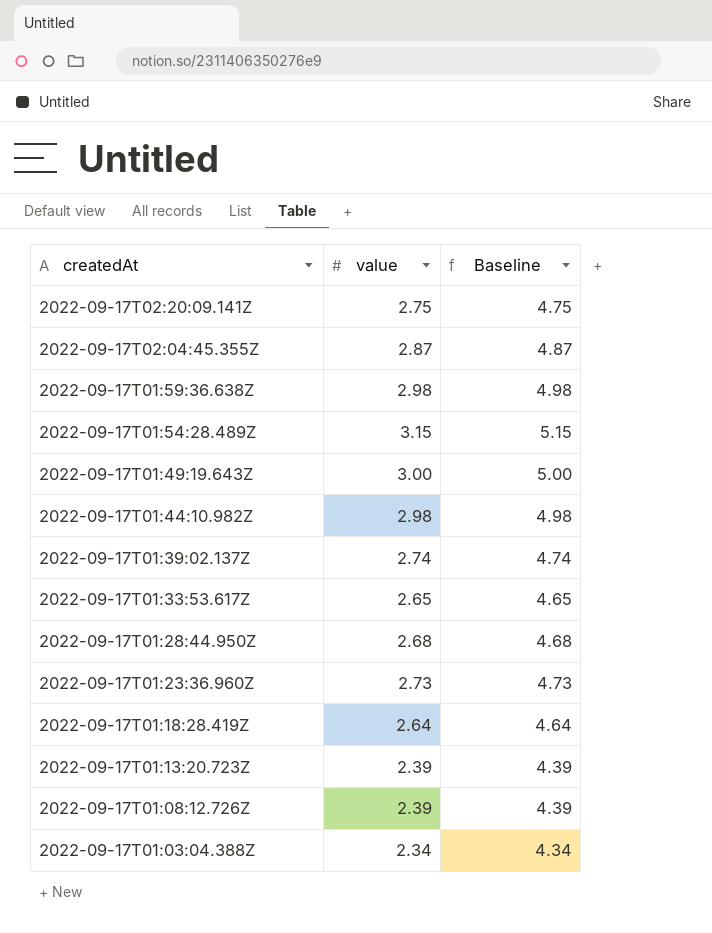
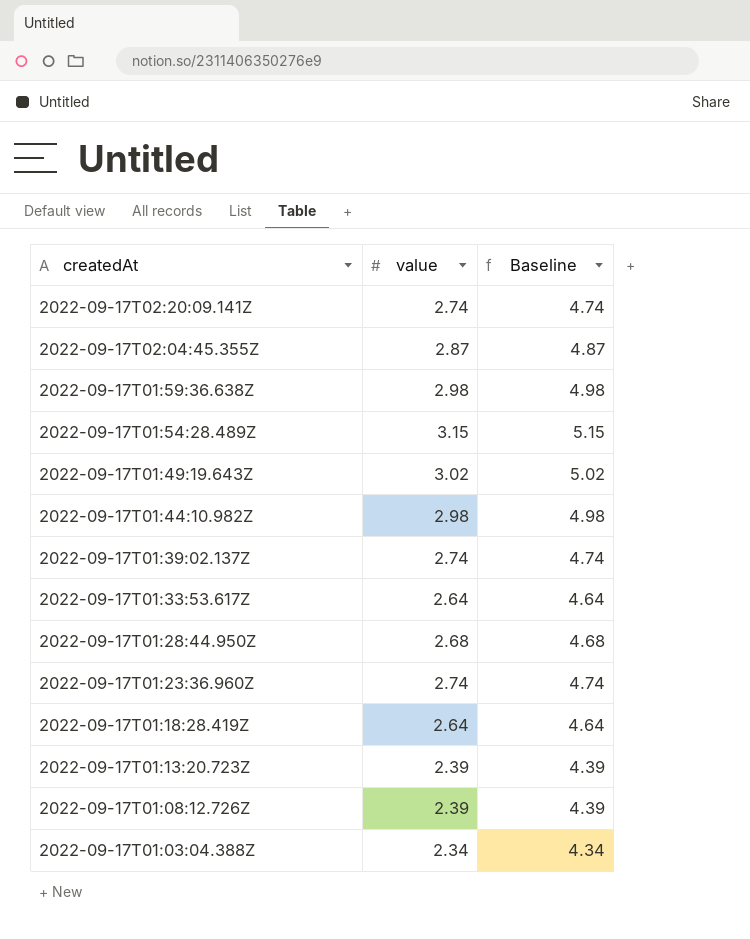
2022-09-17T02:20:09.141Z | value: 2.75 -> 2.74
2022-09-17T02:20:09.141Z | Baseline: 4.75 -> 4.74
2022-09-17T01:49:19.643Z | value: 3.00 -> 3.02
2022-09-17T01:49:19.643Z | Baseline: 5.00 -> 5.02
2022-09-17T01:33:53.617Z | value: 2.65 -> 2.64
2022-09-17T01:33:53.617Z | Baseline: 4.65 -> 4.64
2022-09-17T01:23:36.960Z | value: 2.73 -> 2.74
2022-09-17T01:23:36.960Z | Baseline: 4.73 -> 4.74

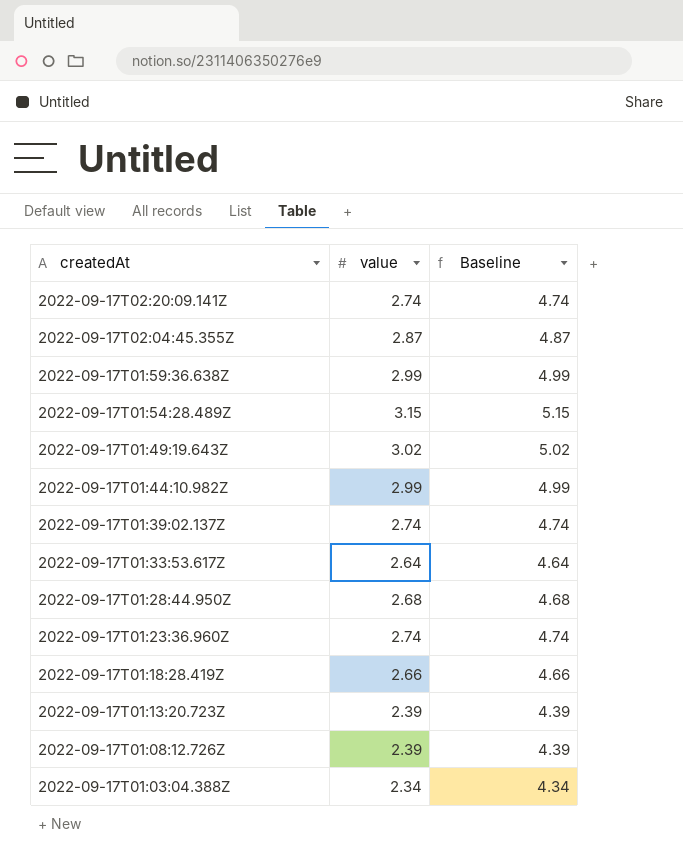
2022-09-17T01:59:36.638Z | value: 2.98 -> 2.99
2022-09-17T01:59:36.638Z | Baseline: 4.98 -> 4.99
2022-09-17T01:44:10.982Z | value: 2.98 -> 2.99
2022-09-17T01:44:10.982Z | Baseline: 4.98 -> 4.99
2022-09-17T01:18:28.419Z | value: 2.64 -> 2.66
2022-09-17T01:18:28.419Z | Baseline: 4.64 -> 4.66

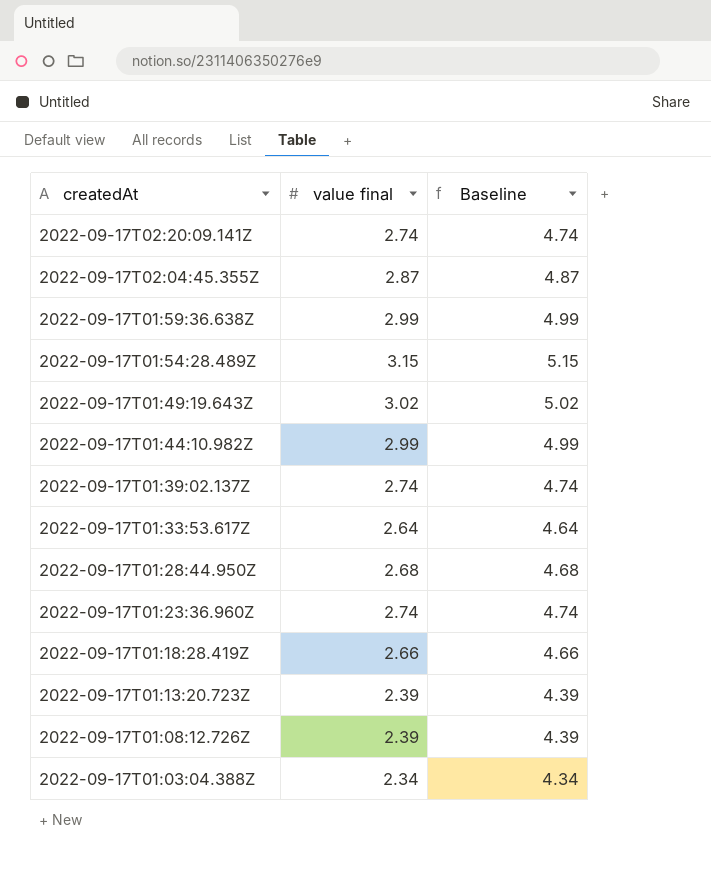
column name: value -> value final

